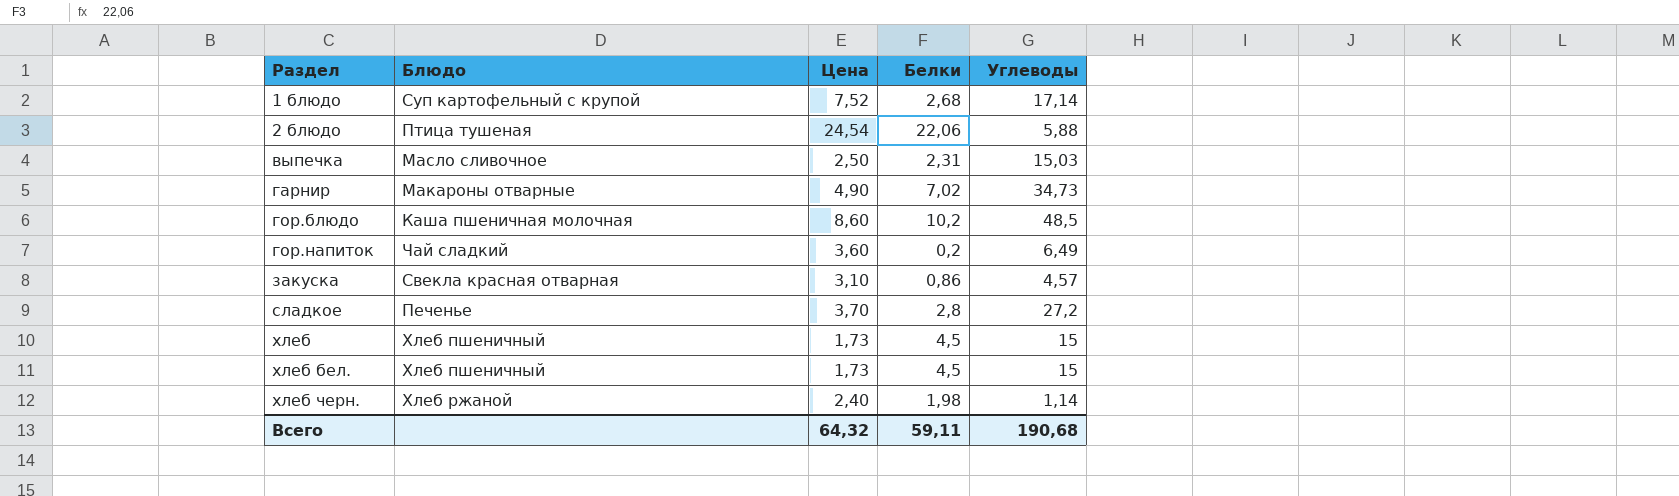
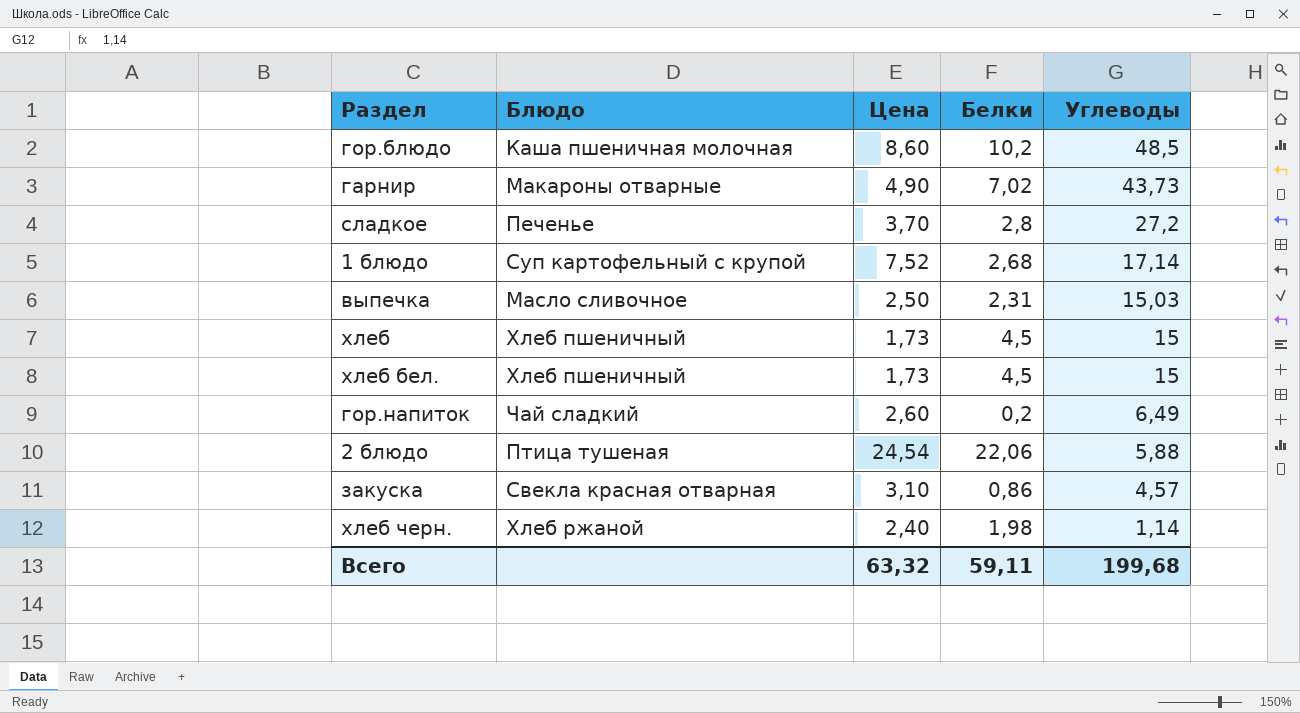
row order: Раздел ascending -> Углеводы descending
гарнир | Углеводы: 34,73 -> 43,73
гор.напиток | Цена: 3,60 -> 2,60
Всего | Цена: 64,32 -> 63,32
Всего | Углеводы: 190,68 -> 199,68

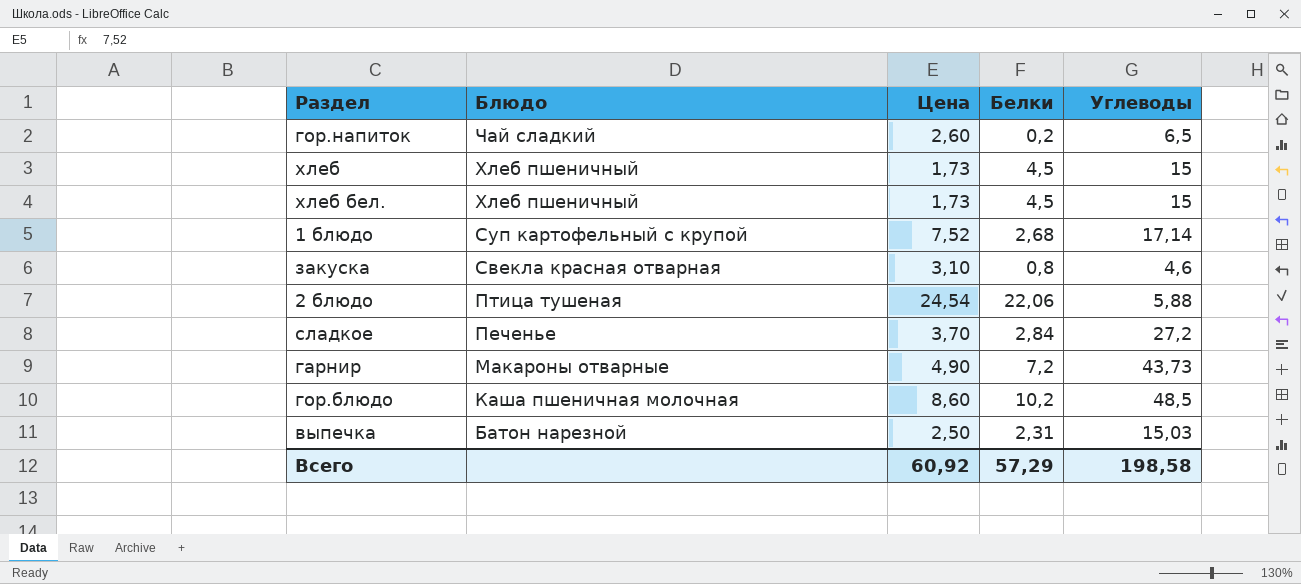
row order: Углеводы descending -> Блюдо descending
row хлеб черн.: Хлеб ржаной | 2,40 | 1,98 | 1,14 -> none
гор.напиток | Углеводы: 6,49 -> 6,5
закуска | Белки: 0,86 -> 0,8
закуска | Углеводы: 4,57 -> 4,6
сладкое | Белки: 2,8 -> 2,84
гарнир | Белки: 7,02 -> 7,2
выпечка | Блюдо: Масло сливочное -> Батон нарезной
Всего | Цена: 63,32 -> 60,92
Всего | Белки: 59,11 -> 57,29
Всего | Углеводы: 199,68 -> 198,58

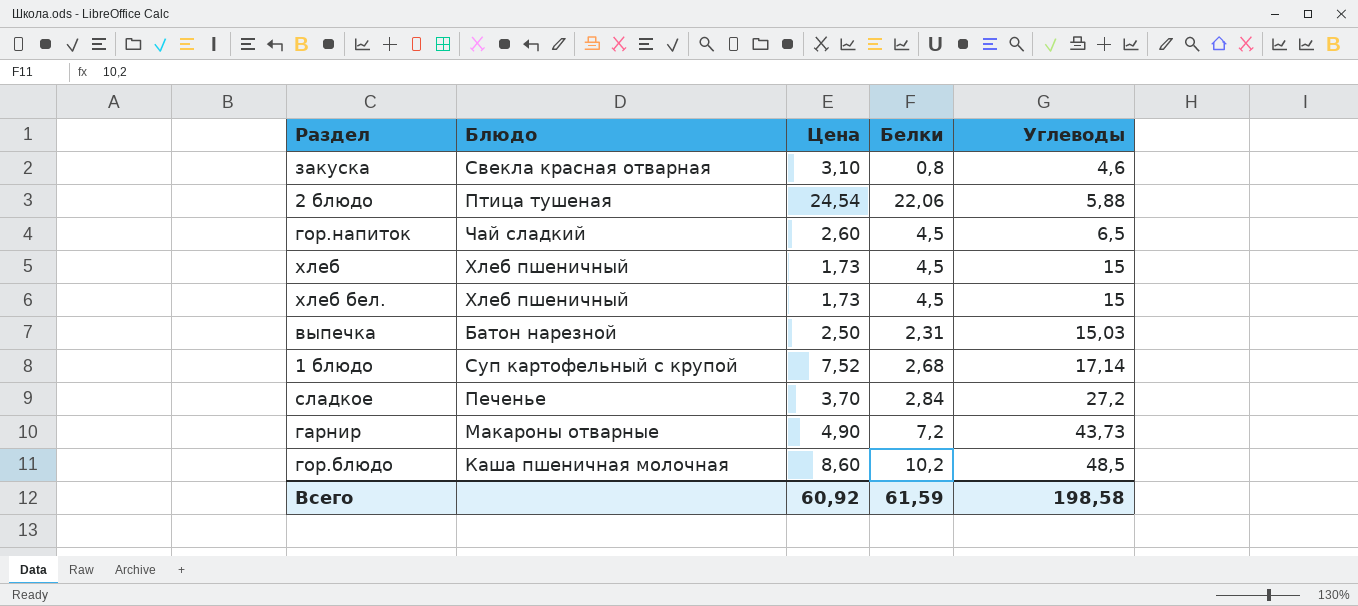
row order: Блюдо descending -> Углеводы ascending
гор.напиток | Белки: 0,2 -> 4,5
Всего | Белки: 57,29 -> 61,59

